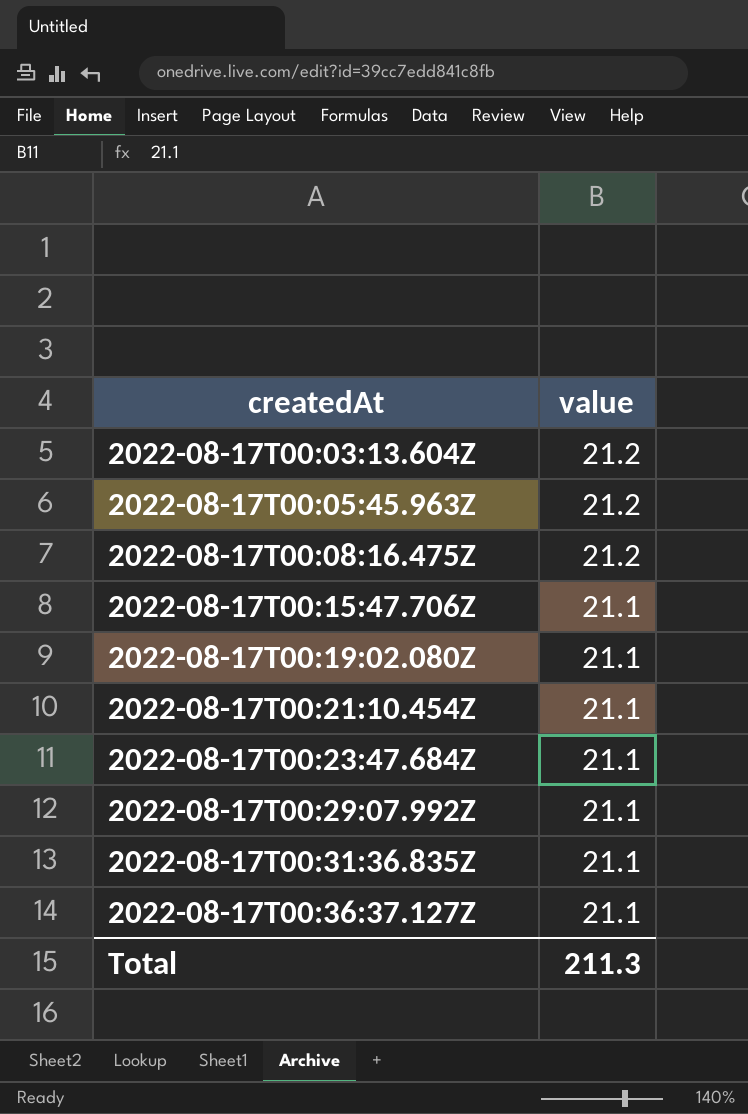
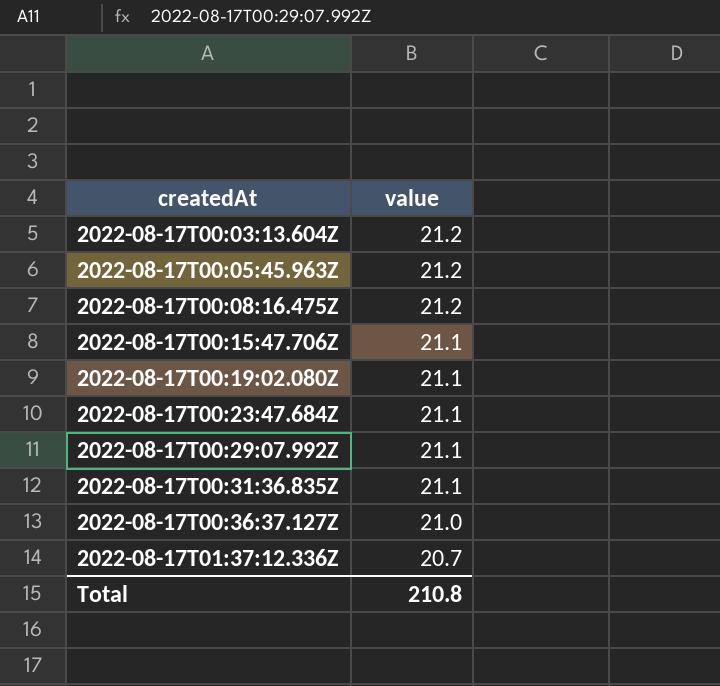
row 2022-08-17T00:21:10.454Z: 21.1 -> none
2022-08-17T00:36:37.127Z | value: 21.1 -> 21.0
row 2022-08-17T01:37:12.336Z: none -> 20.7
Total | value: 211.3 -> 210.8

